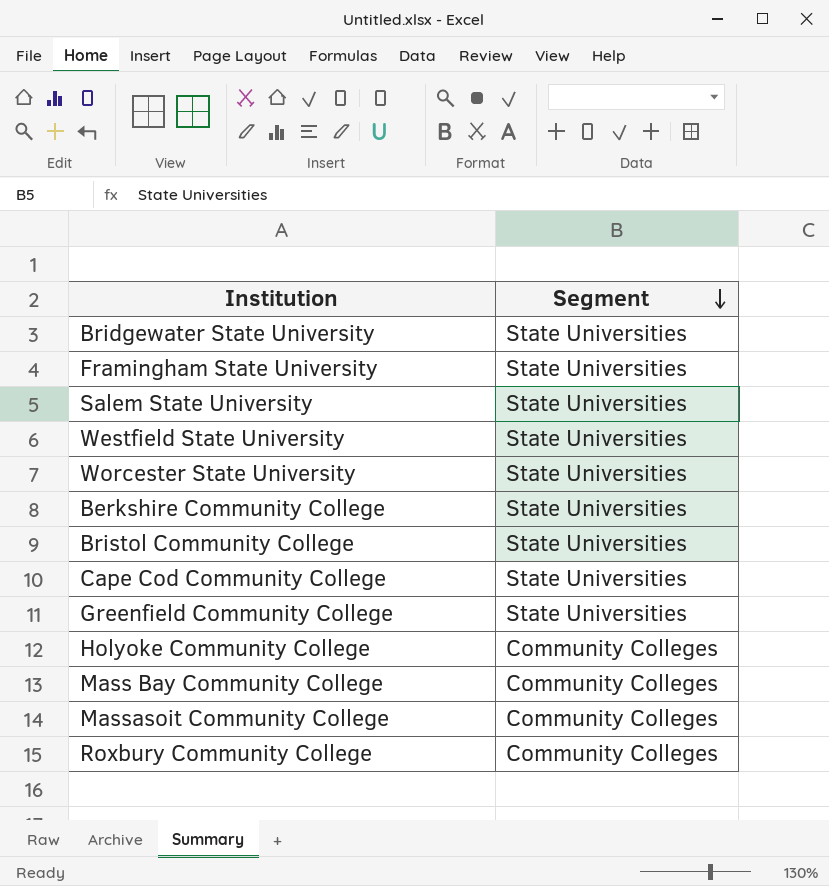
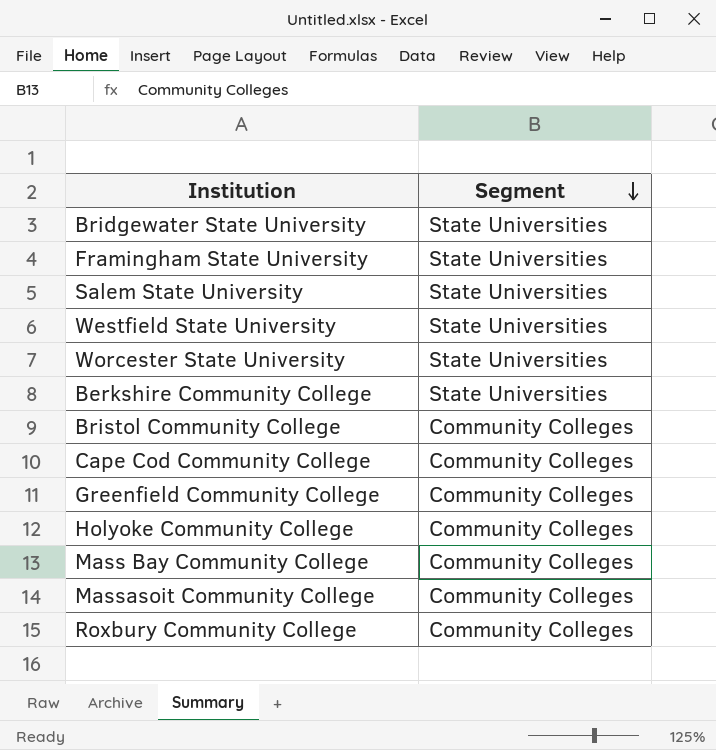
Bristol Community College | Segment: State Universities -> Community Colleges
Cape Cod Community College | Segment: State Universities -> Community Colleges
Greenfield Community College | Segment: State Universities -> Community Colleges

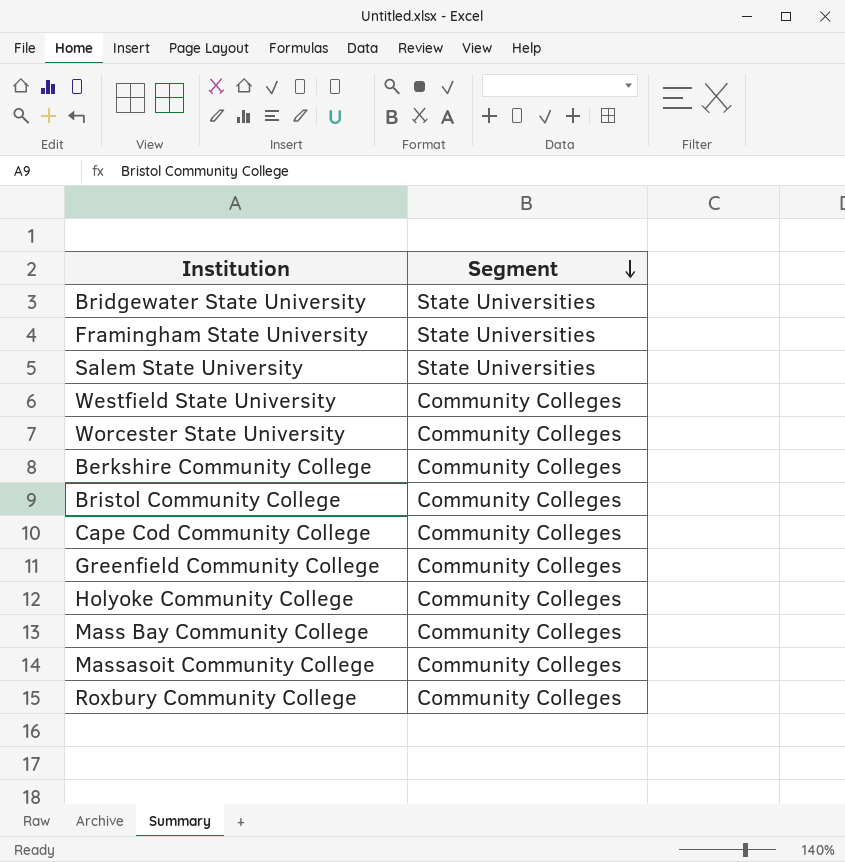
Westfield State University | Segment: State Universities -> Community Colleges
Worcester State University | Segment: State Universities -> Community Colleges
Berkshire Community College | Segment: State Universities -> Community Colleges

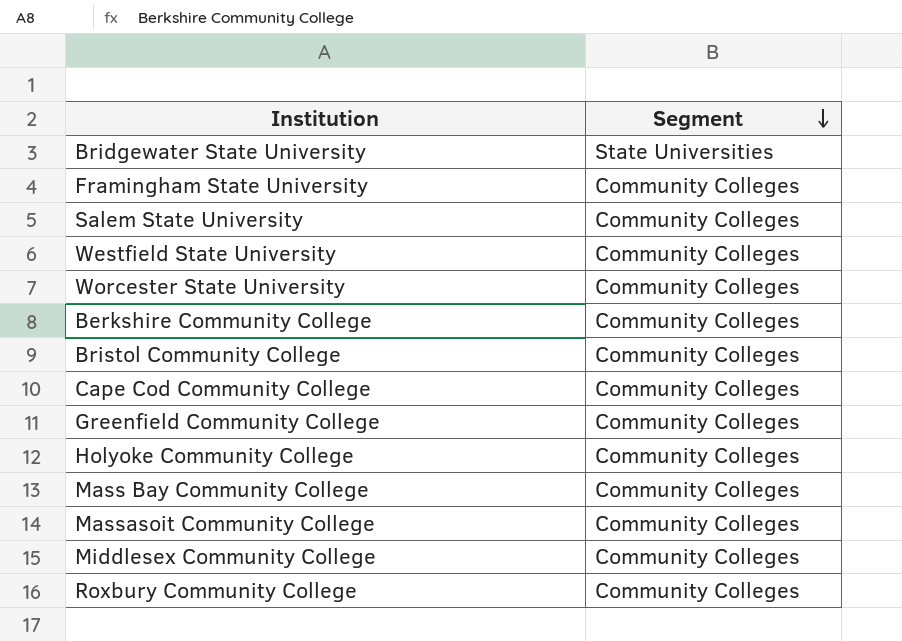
Framingham State University | Segment: State Universities -> Community Colleges
Salem State University | Segment: State Universities -> Community Colleges
row Middlesex Community College: none -> Community Colleges

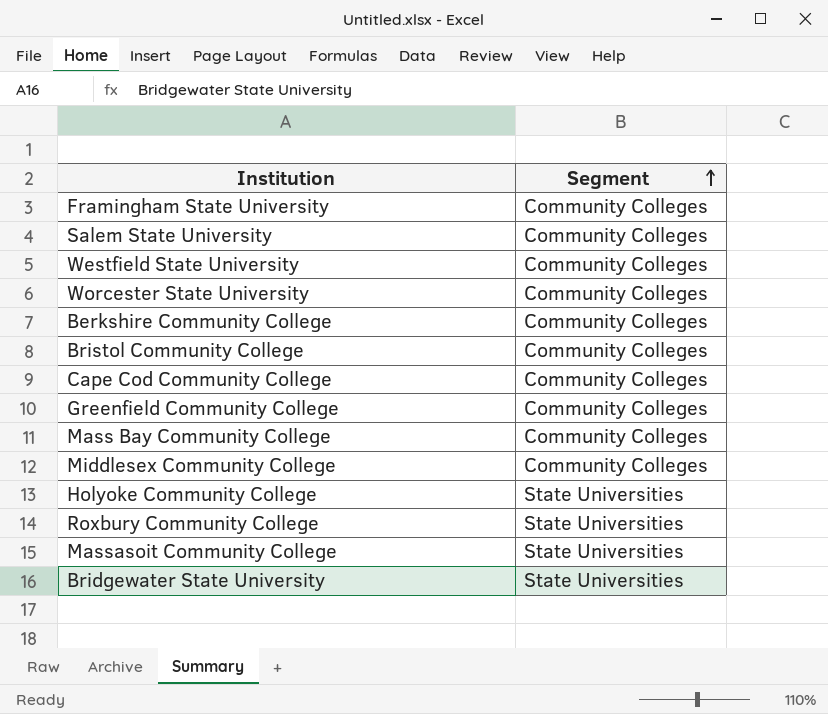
row order: Segment descending -> Segment ascending
Holyoke Community College | Segment: Community Colleges -> State Universities
Roxbury Community College | Segment: Community Colleges -> State Universities
Massasoit Community College | Segment: Community Colleges -> State Universities

